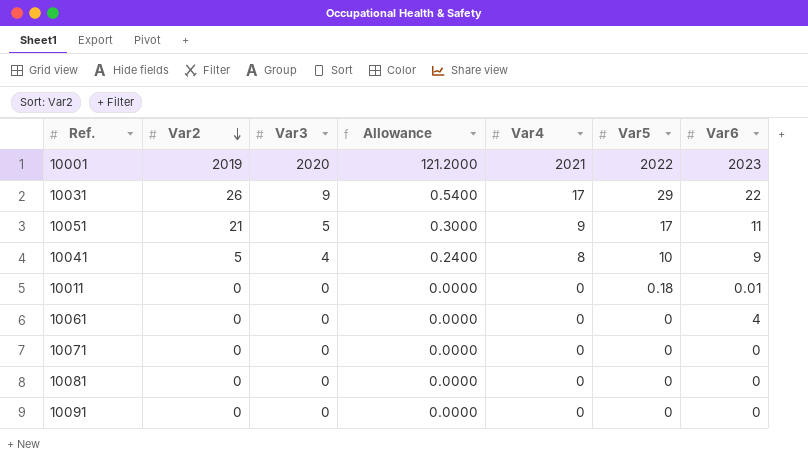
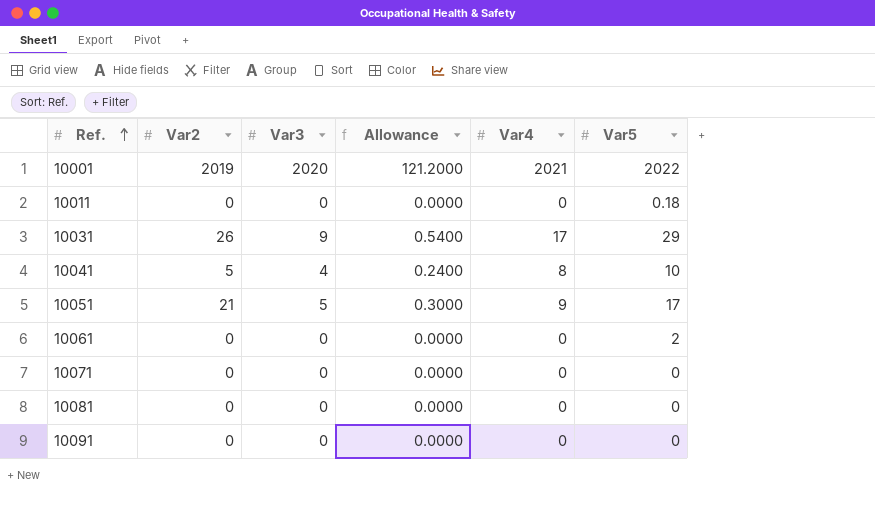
row order: Var2 descending -> Ref. ascending
column Var6 | position: 7 -> none
10061 | Var5: 0 -> 2

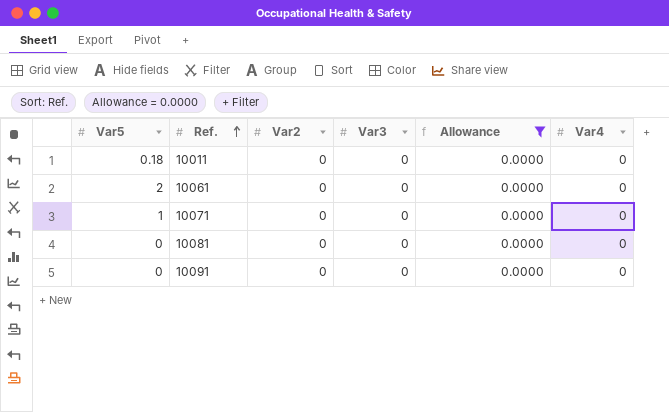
filter: none -> Allowance = 0.0000
column Var5 | position: 6 -> 1
10071 | Var5: 0 -> 1

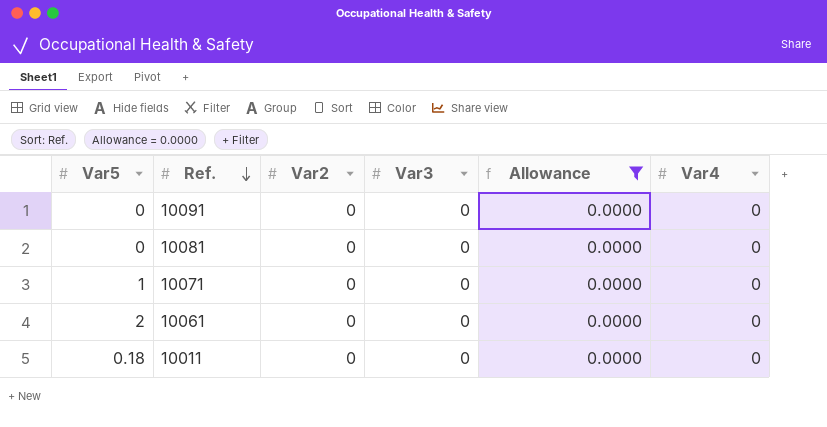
row order: Ref. ascending -> Ref. descending

